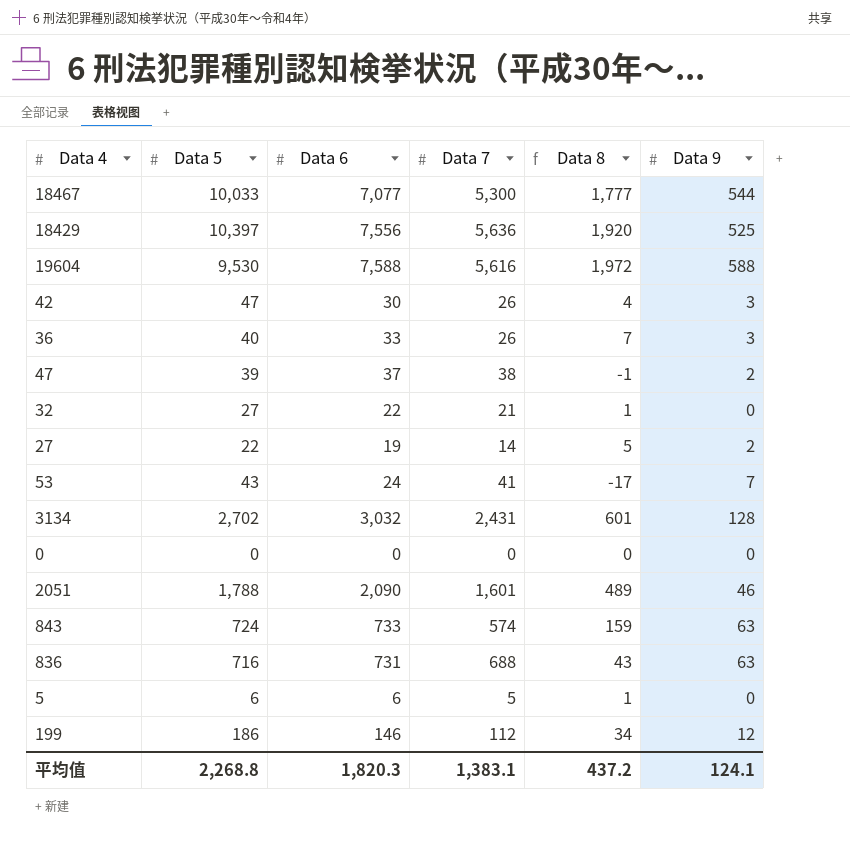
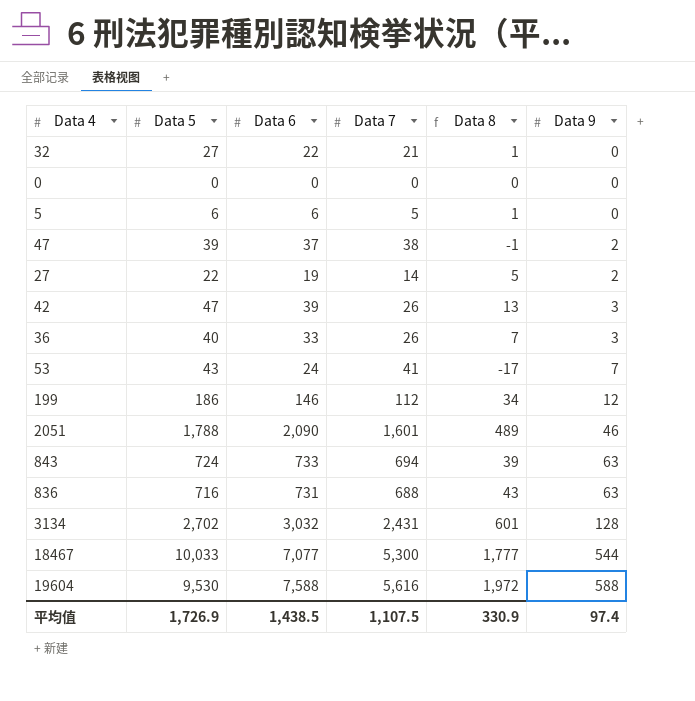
row order: none -> Data 9 ascending
row 18429: 10,397 | 7,556 | 5,636 | 1,920 | 525 -> none
42 | Data 6: 30 -> 39
42 | Data 8: 4 -> 13
843 | Data 7: 574 -> 694
843 | Data 8: 159 -> 39
平均值 | Data 5: 2,268.8 -> 1,726.9
平均值 | Data 6: 1,820.3 -> 1,438.5
平均值 | Data 7: 1,383.1 -> 1,107.5
平均值 | Data 8: 437.2 -> 330.9
平均值 | Data 9: 124.1 -> 97.4

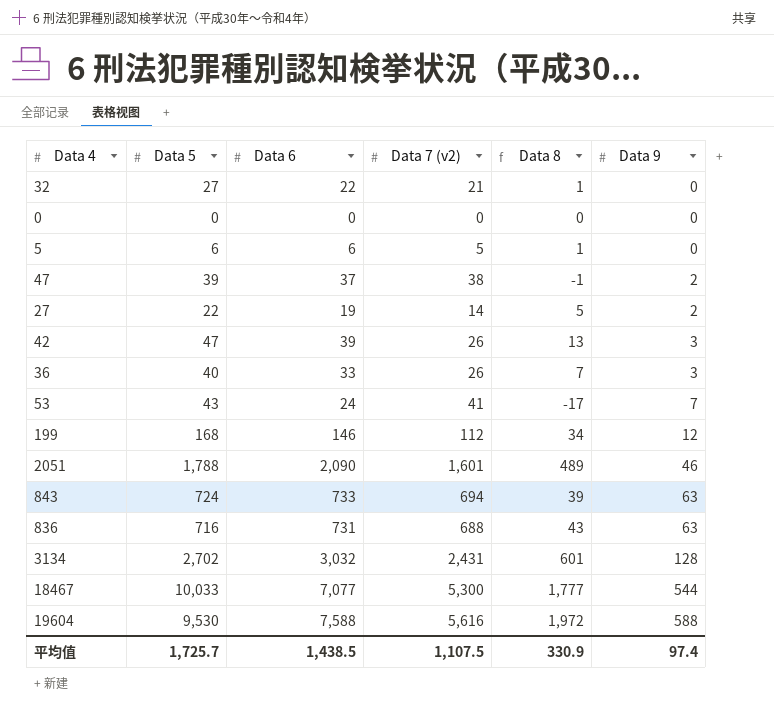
column name: Data 7 -> Data 7 (v2)
199 | Data 5: 186 -> 168
平均值 | Data 5: 1,726.9 -> 1,725.7

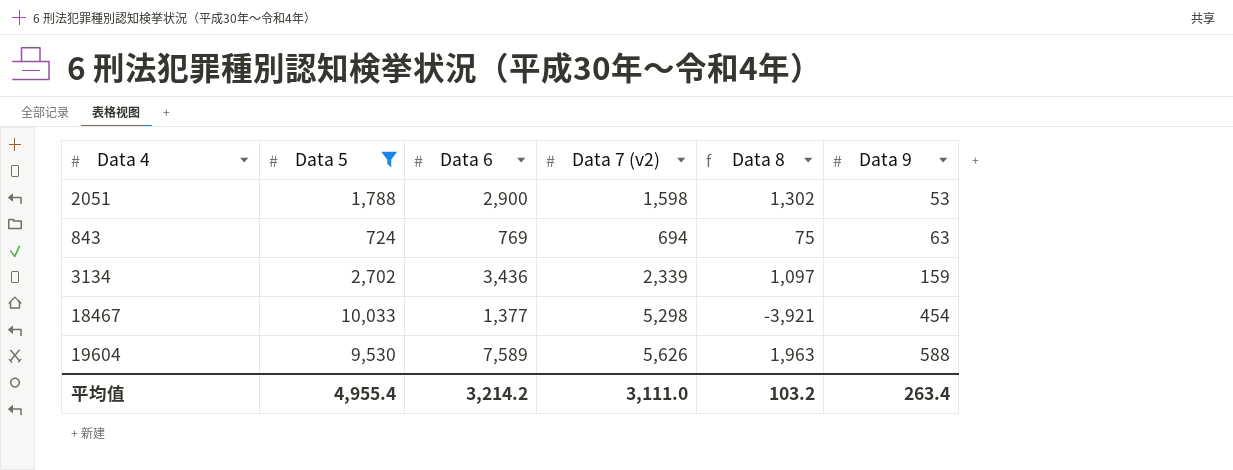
filter: none -> Data 5 >= 724
2051 | Data 6: 2,090 -> 2,900
2051 | Data 7 (v2): 1,601 -> 1,598
2051 | Data 8: 489 -> 1,302
2051 | Data 9: 46 -> 53
843 | Data 6: 733 -> 769
843 | Data 8: 39 -> 75
3134 | Data 6: 3,032 -> 3,436
3134 | Data 7 (v2): 2,431 -> 2,339
3134 | Data 8: 601 -> 1,097
3134 | Data 9: 128 -> 159
18467 | Data 6: 7,077 -> 1,377
18467 | Data 7 (v2): 5,300 -> 5,298
18467 | Data 8: 1,777 -> -3,921
18467 | Data 9: 544 -> 454
19604 | Data 6: 7,588 -> 7,589
19604 | Data 7 (v2): 5,616 -> 5,626
19604 | Data 8: 1,972 -> 1,963
平均值 | Data 5: 1,725.7 -> 4,955.4
平均值 | Data 6: 1,438.5 -> 3,214.2
平均值 | Data 7 (v2): 1,107.5 -> 3,111.0
平均值 | Data 8: 330.9 -> 103.2
平均值 | Data 9: 97.4 -> 263.4

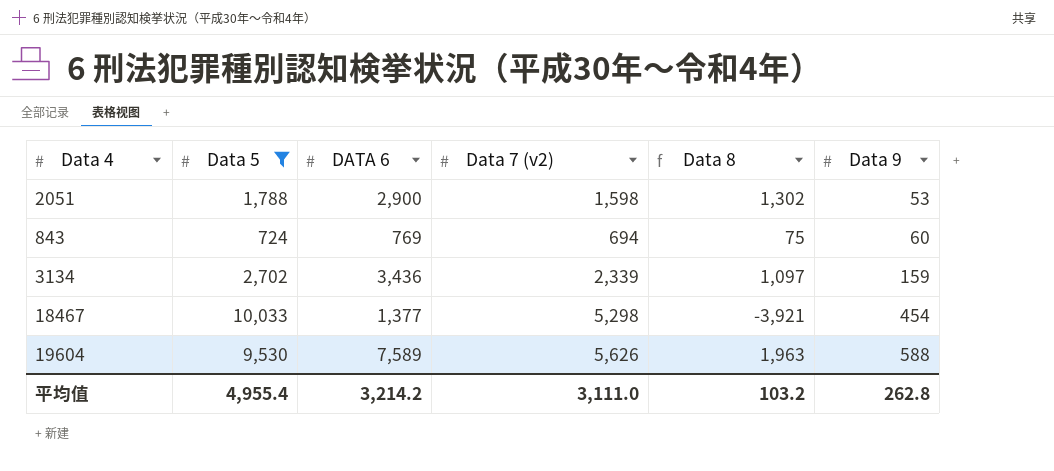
column name: Data 6 -> DATA 6
843 | Data 9: 63 -> 60
平均值 | Data 9: 263.4 -> 262.8

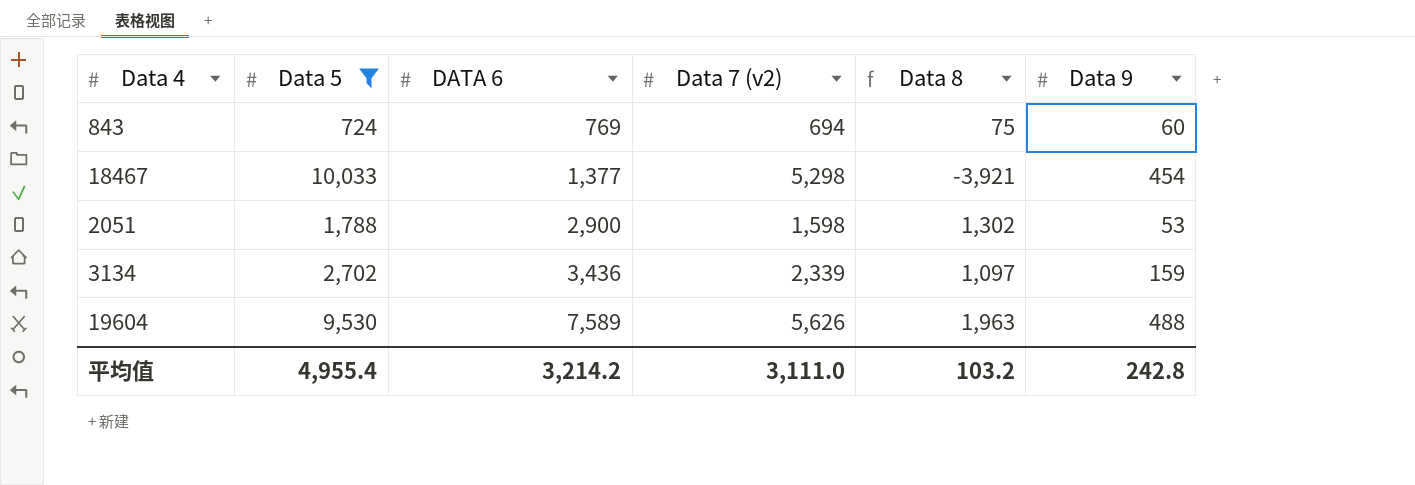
row order: Data 9 ascending -> DATA 6 ascending
19604 | Data 9: 588 -> 488
平均值 | Data 9: 262.8 -> 242.8

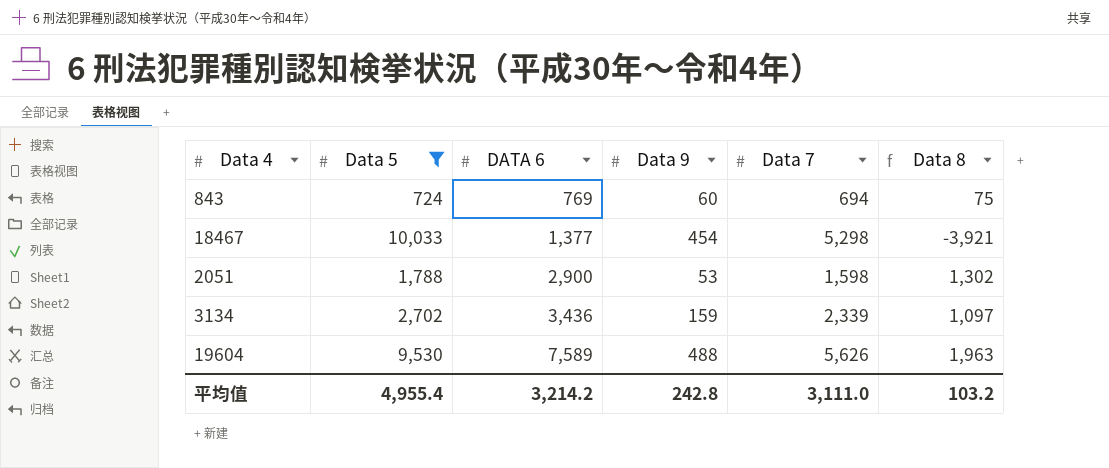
column Data 9 | position: 6 -> 4
column name: Data 7 (v2) -> Data 7

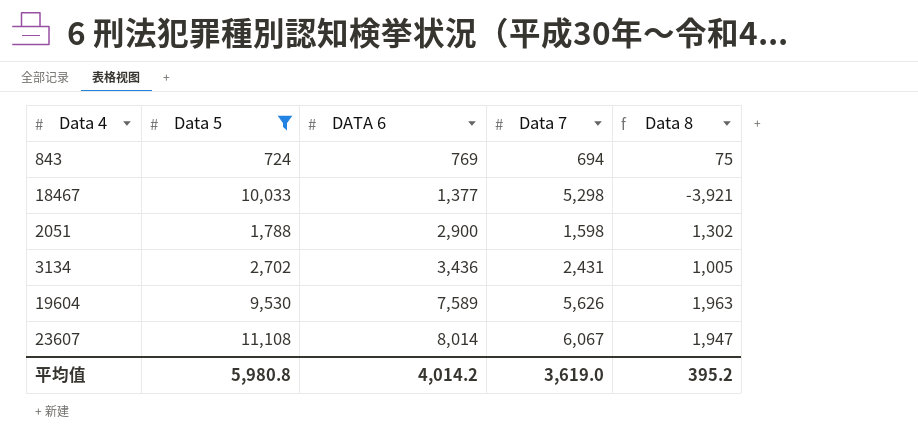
column Data 9 | position: 4 -> none
3134 | Data 7: 2,339 -> 2,431
3134 | Data 8: 1,097 -> 1,005
row 23607: none -> 11,108 | 8,014 | 6,067 | 1,947
平均值 | Data 5: 4,955.4 -> 5,980.8
平均值 | DATA 6: 3,214.2 -> 4,014.2
平均值 | Data 7: 3,111.0 -> 3,619.0
平均值 | Data 8: 103.2 -> 395.2

